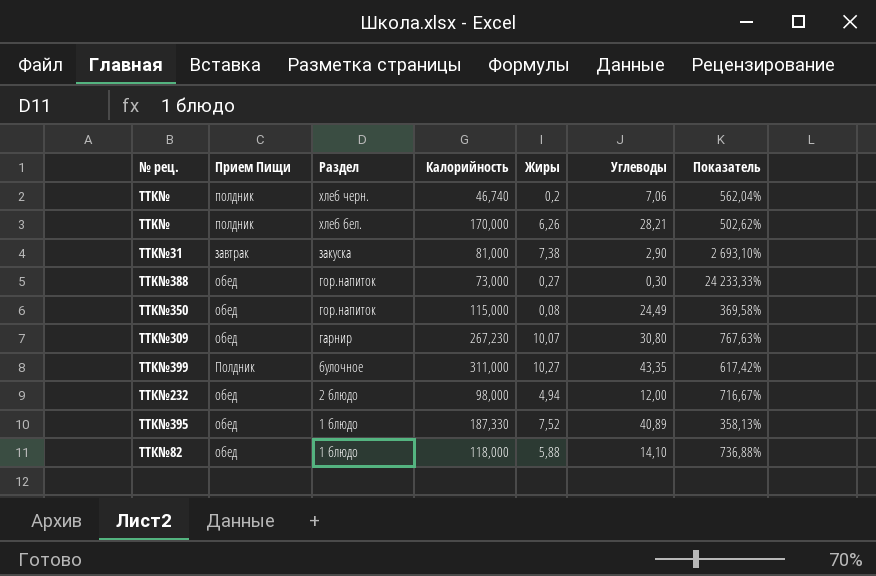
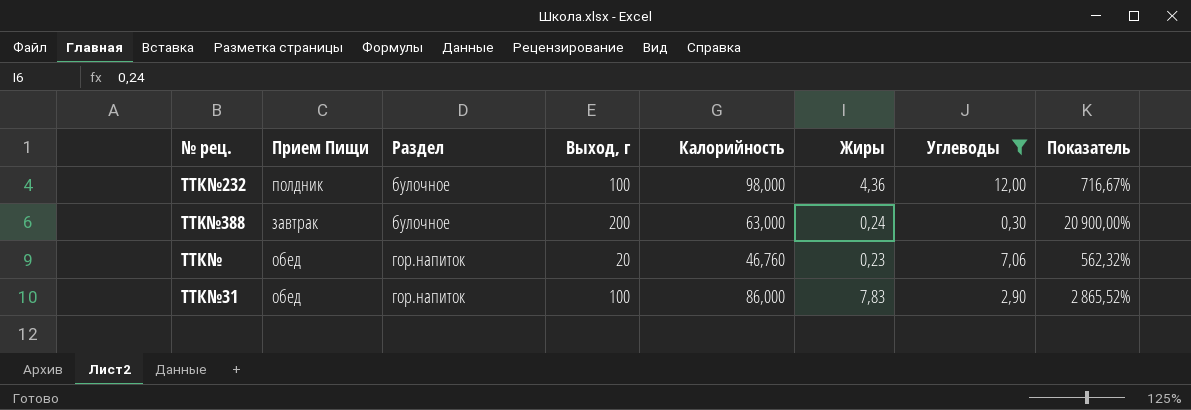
filter: none -> Углеводы <= 12,00
row order: Раздел descending -> Раздел ascending
column Выход, г | position: none -> 4
ТТК№232 | Прием Пищи: обед -> полдник
ТТК№232 | Раздел: 2 блюдо -> булочное
ТТК№232 | Жиры: 4,94 -> 4,36
TTK№388 | Прием Пищи: обед -> завтрак
TTK№388 | Раздел: гор.напиток -> булочное
TTK№388 | Калорийность: 73,000 -> 63,000
TTK№388 | Жиры: 0,27 -> 0,24
TTK№388 | Показатель: 24 233,33% -> 20 900,00%
ТТК№ | Прием Пищи: полдник -> обед
ТТК№ | Раздел: хлеб черн. -> гор.напиток
ТТК№ | Калорийность: 46,740 -> 46,760
ТТК№ | Жиры: 0,2 -> 0,23
ТТК№ | Показатель: 562,04% -> 562,32%
ТТК№31 | Прием Пищи: завтрак -> обед
ТТК№31 | Раздел: закуска -> гор.напиток
ТТК№31 | Калорийность: 81,000 -> 86,000
ТТК№31 | Жиры: 7,38 -> 7,83
ТТК№31 | Показатель: 2 693,10% -> 2 865,52%

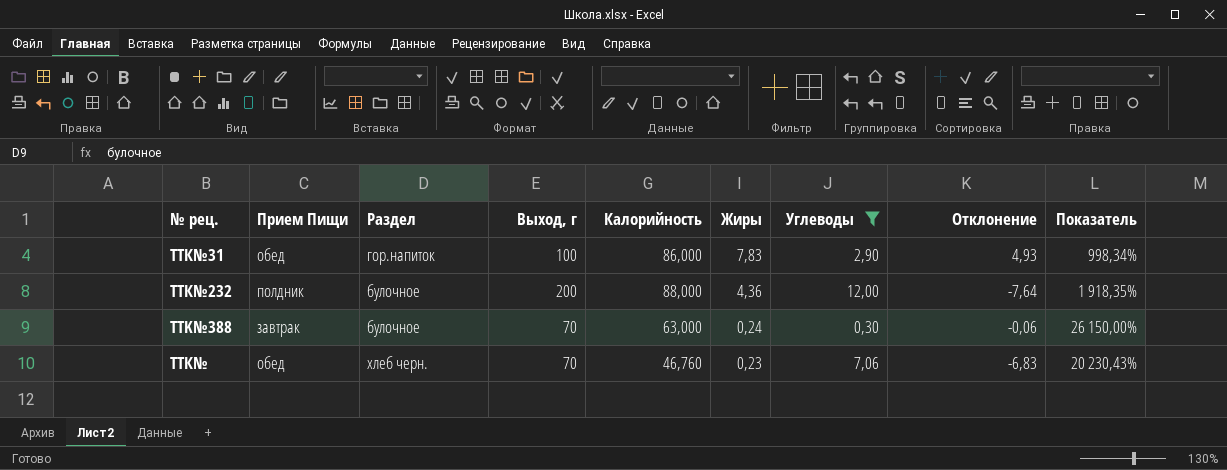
row order: Раздел ascending -> Жиры descending
column Отклонение | formula: none -> [Жиры] - [Углеводы]
column Показатель | formula: ([Калорийность] - [Углеводы]) / [Углеводы] -> ([Калорийность] - [Жиры]) / [Жиры]
ТТК№232 | Выход, г: 100 -> 200
ТТК№232 | Калорийность: 98,000 -> 88,000
TTK№388 | Выход, г: 200 -> 70
ТТК№ | Раздел: гор.напиток -> хлеб черн.
ТТК№ | Выход, г: 20 -> 70

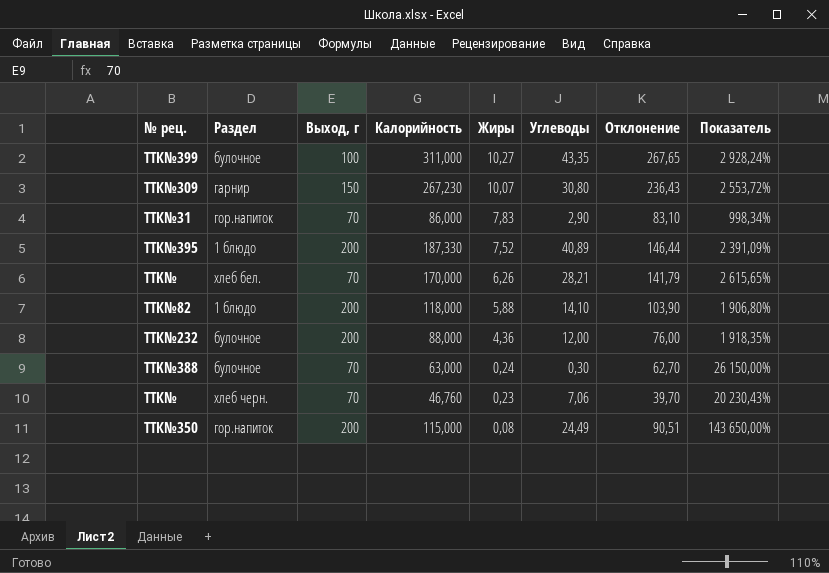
filter: Углеводы <= 12,00 -> none
column Прием Пищи | position: 2 -> none
column Отклонение | formula: [Жиры] - [Углеводы] -> [Калорийность] - [Углеводы]
ТТК№31 | Выход, г: 100 -> 70

